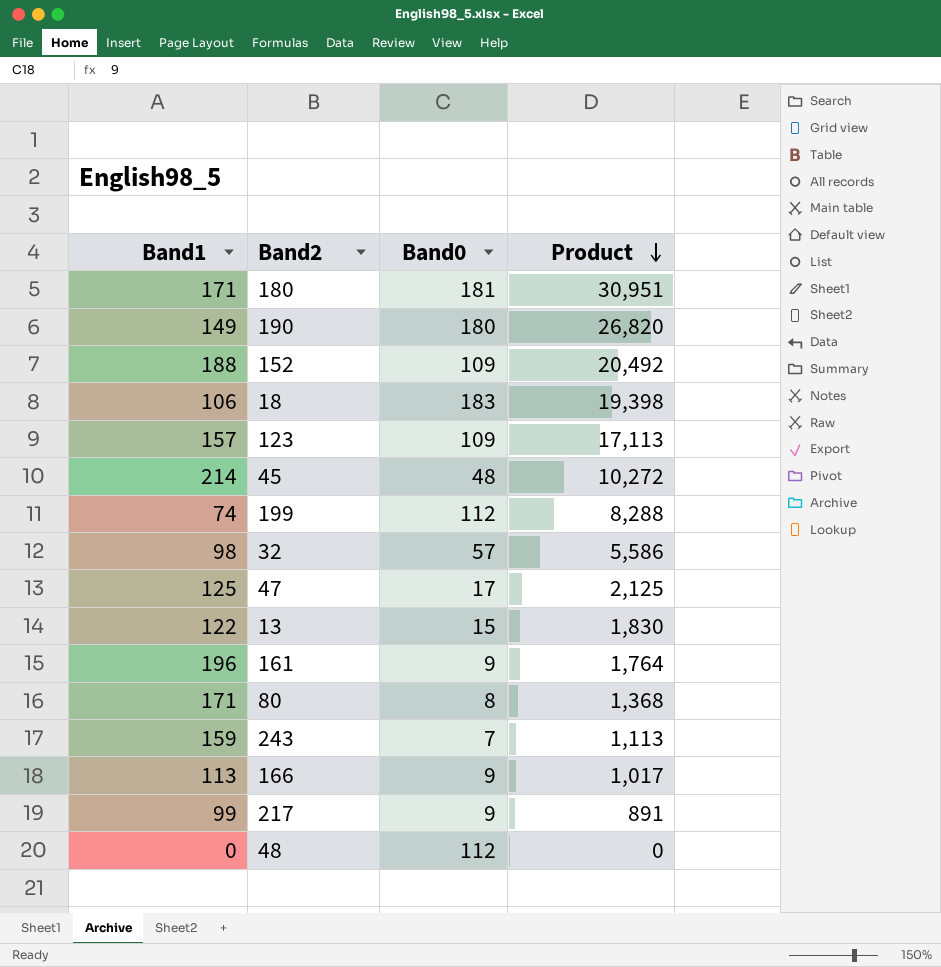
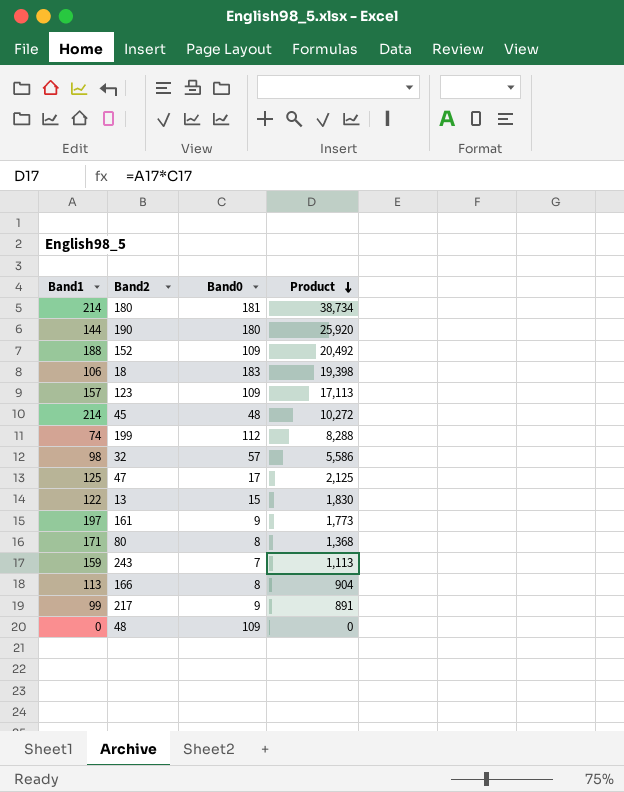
180 | Band1: 171 -> 214
180 | Product: 30,951 -> 38,734
190 | Band1: 149 -> 144
190 | Product: 26,820 -> 25,920
161 | Band1: 196 -> 197
161 | Product: 1,764 -> 1,773
166 | Band0: 9 -> 8
166 | Product: 1,017 -> 904
48 | Band0: 112 -> 109

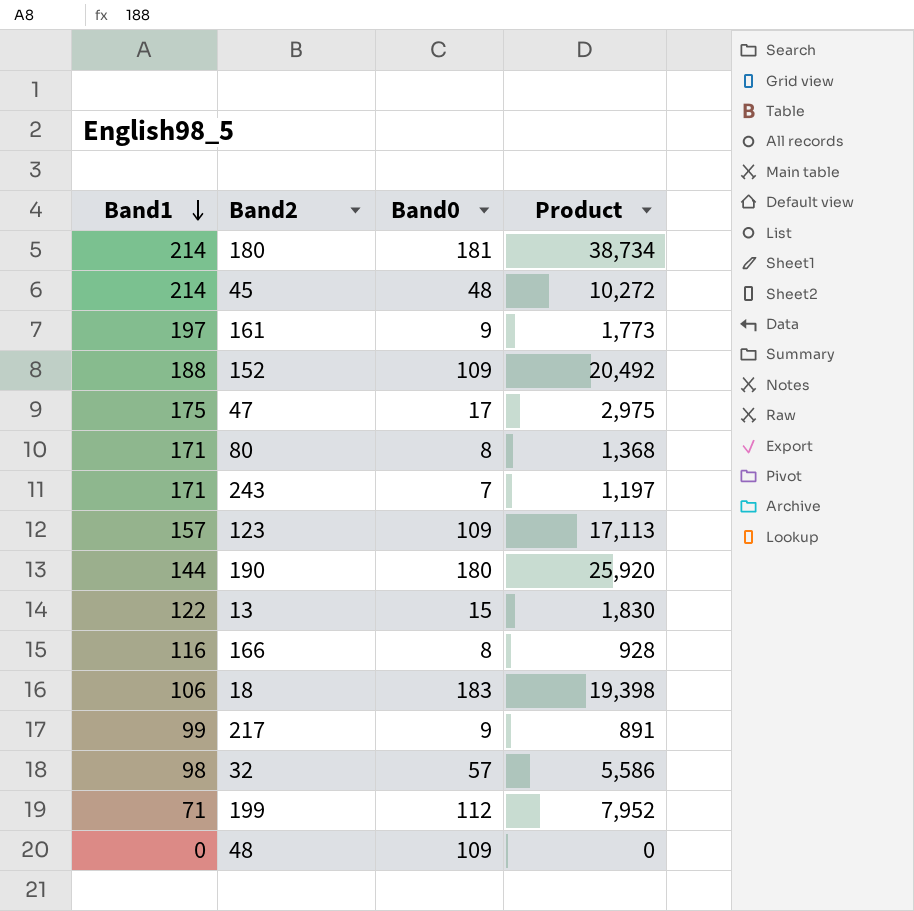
row order: Product descending -> Band1 descending
47 | Band1: 125 -> 175
47 | Product: 2,125 -> 2,975
243 | Band1: 159 -> 171
243 | Product: 1,113 -> 1,197
166 | Band1: 113 -> 116
166 | Product: 904 -> 928
199 | Band1: 74 -> 71
199 | Product: 8,288 -> 7,952

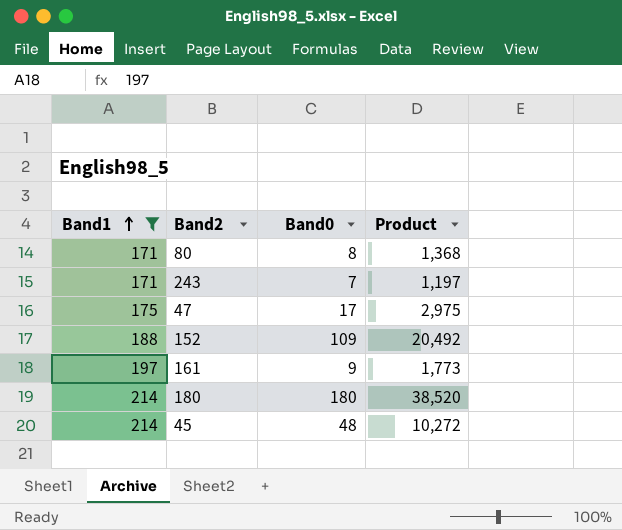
filter: none -> Band1 >= 171
row order: Band1 descending -> Band1 ascending
180 | Band0: 181 -> 180
180 | Product: 38,734 -> 38,520

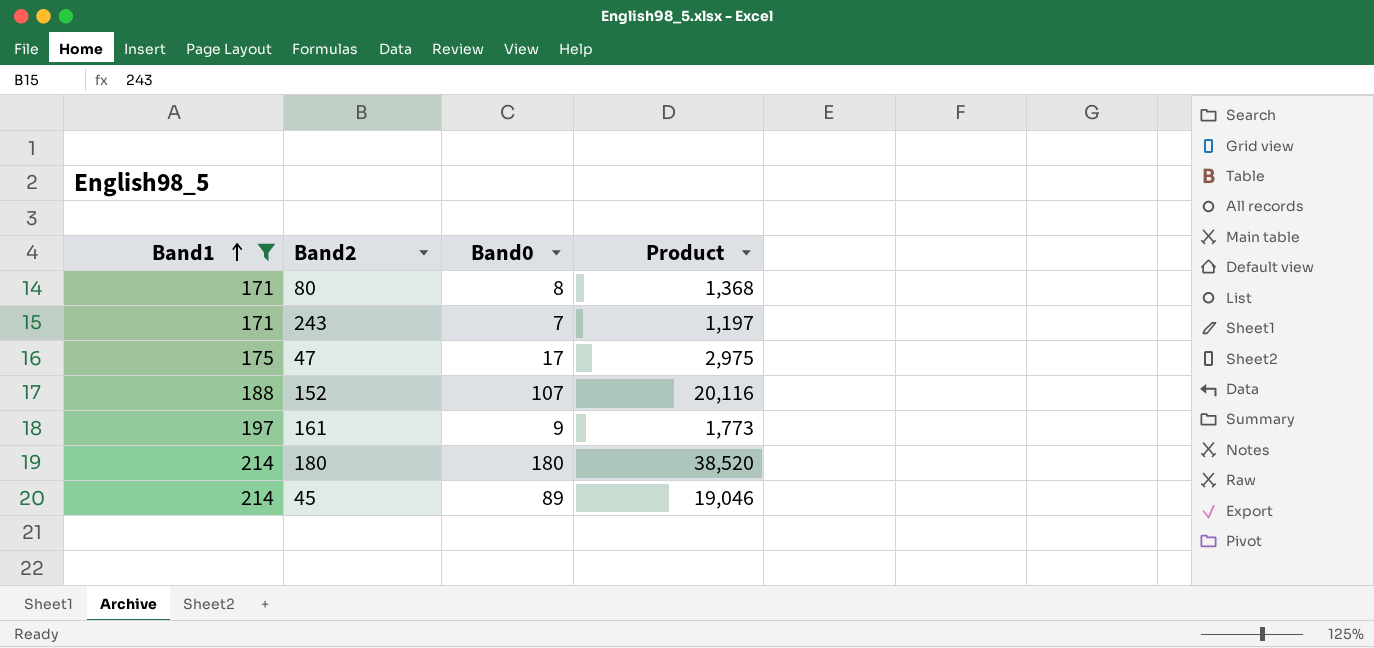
152 | Band0: 109 -> 107
152 | Product: 20,492 -> 20,116
45 | Band0: 48 -> 89
45 | Product: 10,272 -> 19,046

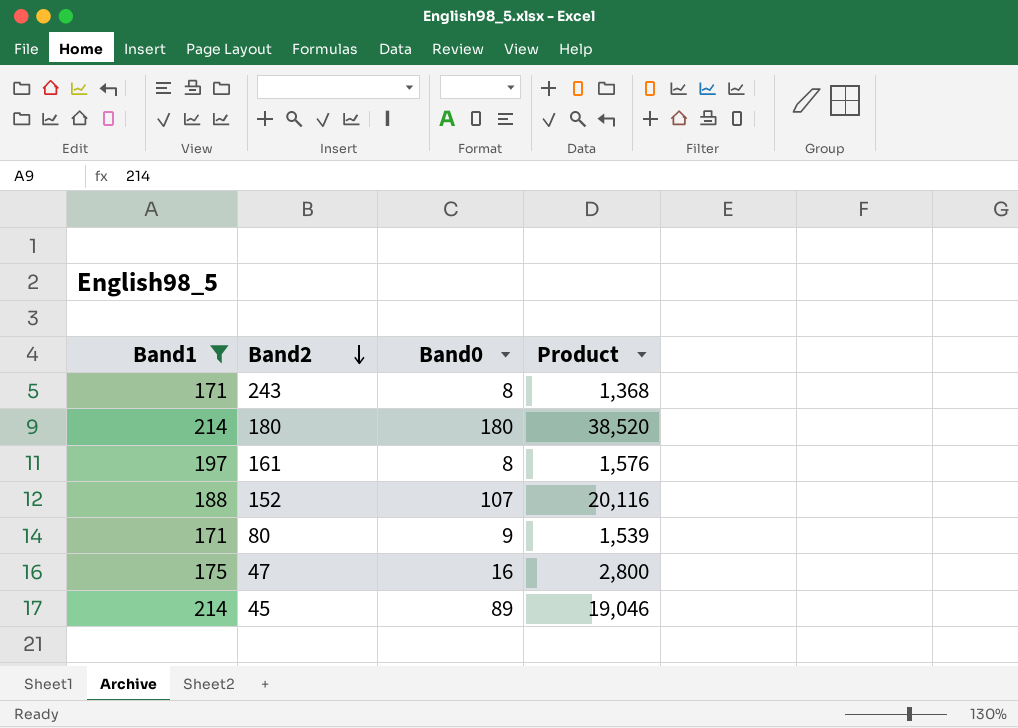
row order: Band1 ascending -> Band2 descending
243 | Band0: 7 -> 8
243 | Product: 1,197 -> 1,368
161 | Band0: 9 -> 8
161 | Product: 1,773 -> 1,576
80 | Band0: 8 -> 9
80 | Product: 1,368 -> 1,539
47 | Band0: 17 -> 16
47 | Product: 2,975 -> 2,800

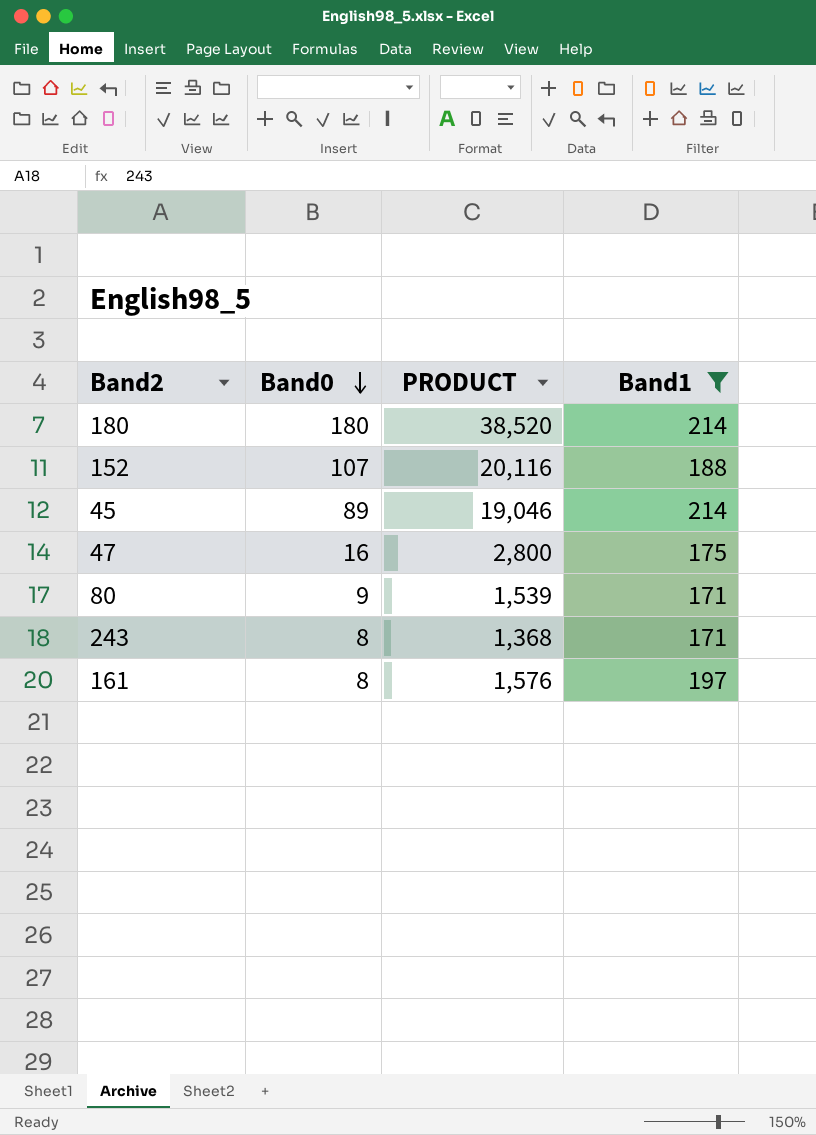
row order: Band2 descending -> Band0 descending
column name: Product -> PRODUCT
column Band1 | position: 1 -> 4

